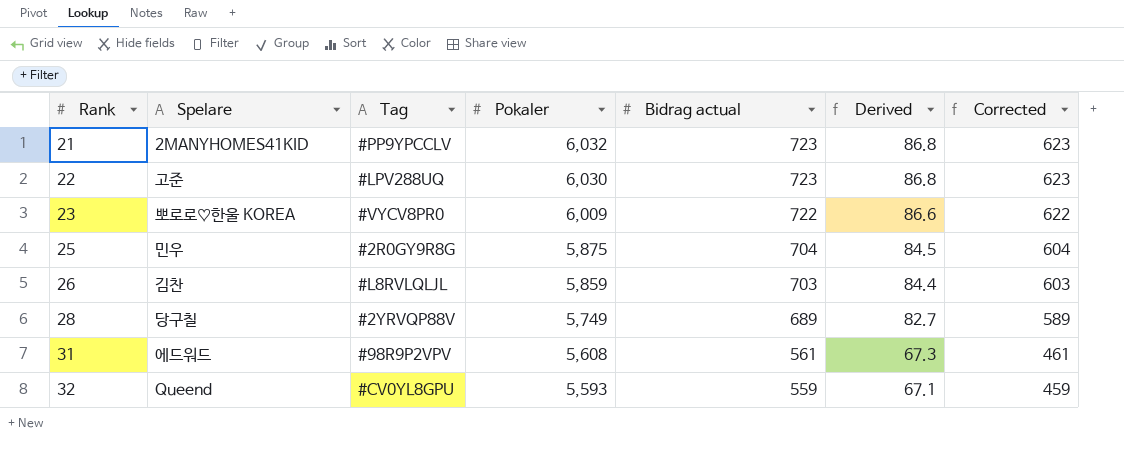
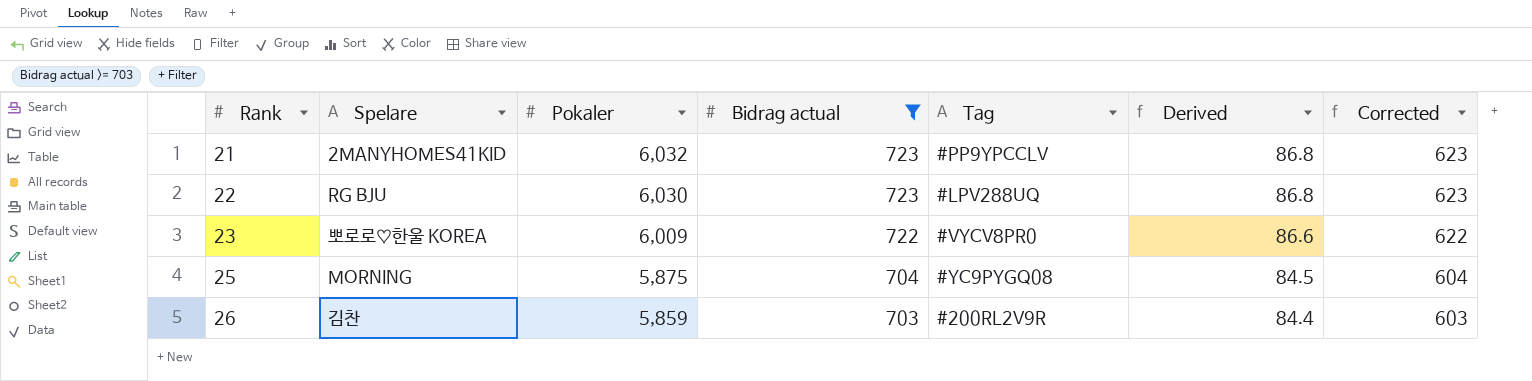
filter: none -> Bidrag actual >= 703
column Tag | position: 3 -> 5
22 | Spelare: 고준 -> RG BJU
25 | Spelare: 민우 -> MORNING
25 | Tag: #2R0GY9R8G -> #YC9PYGQ08
26 | Tag: #L8RVLQLJL -> #200RL2V9R

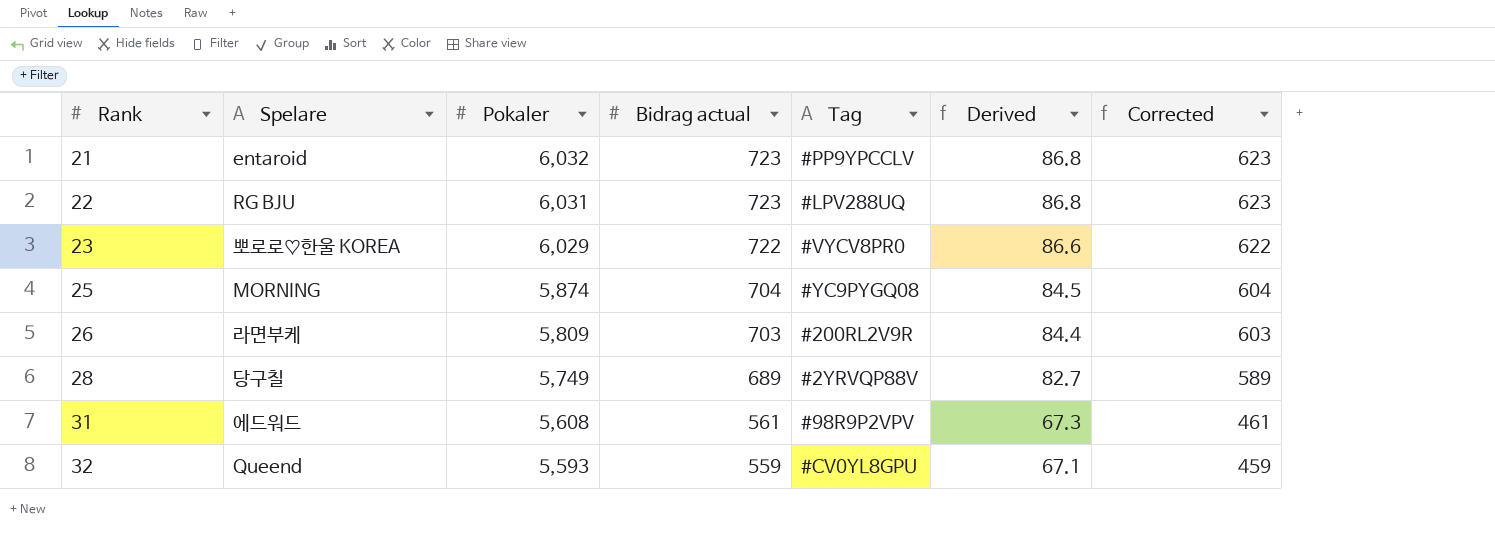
filter: Bidrag actual >= 703 -> none
21 | Spelare: 2MANYHOMES41KID -> entaroid
22 | Pokaler: 6,030 -> 6,031
23 | Pokaler: 6,009 -> 6,029
25 | Pokaler: 5,875 -> 5,874
26 | Spelare: 김찬 -> 라면부케
26 | Pokaler: 5,859 -> 5,809

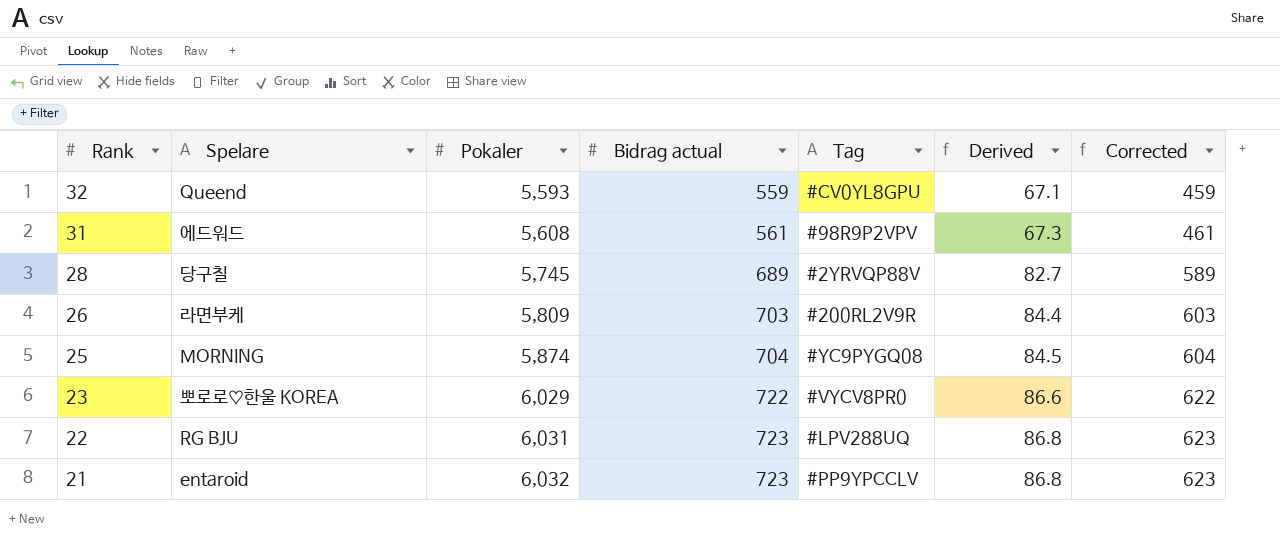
row order: Rank ascending -> Rank descending
28 | Pokaler: 5,749 -> 5,745

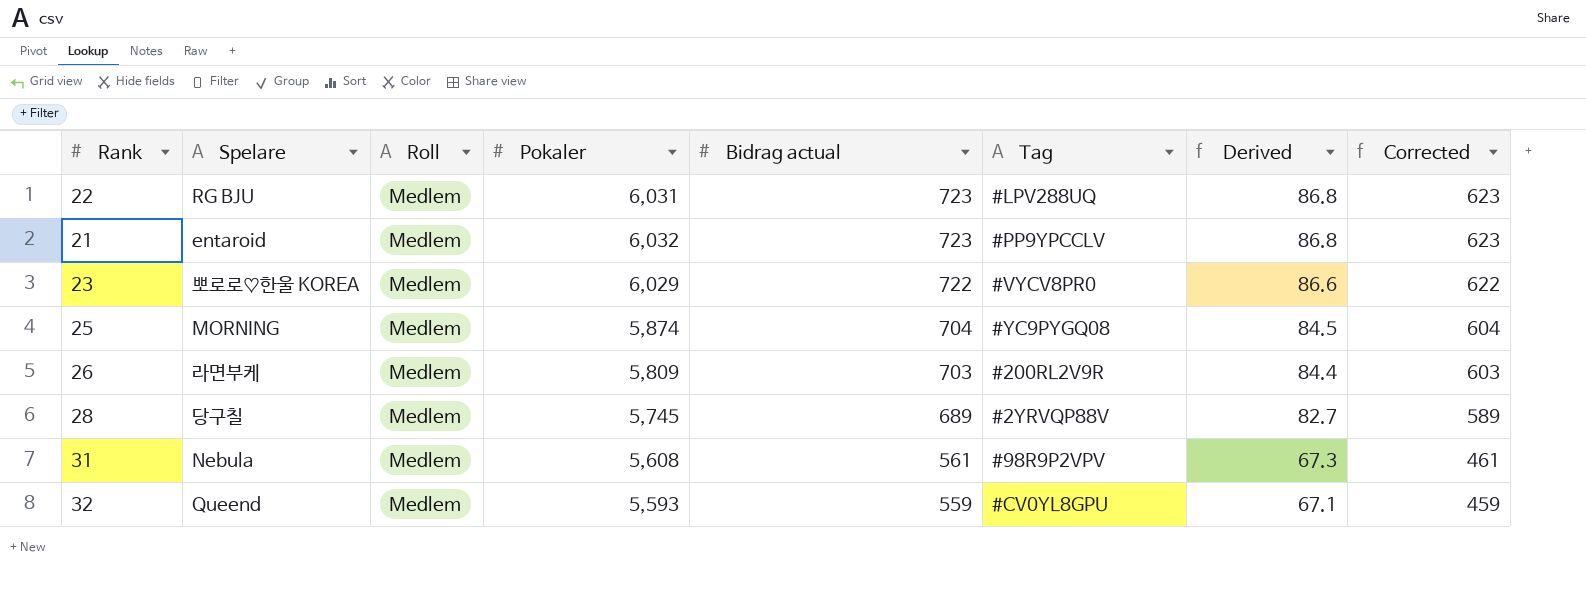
row order: Rank descending -> Bidrag actual descending
column Roll | position: none -> 3
31 | Spelare: 에드워드 -> Nebula

